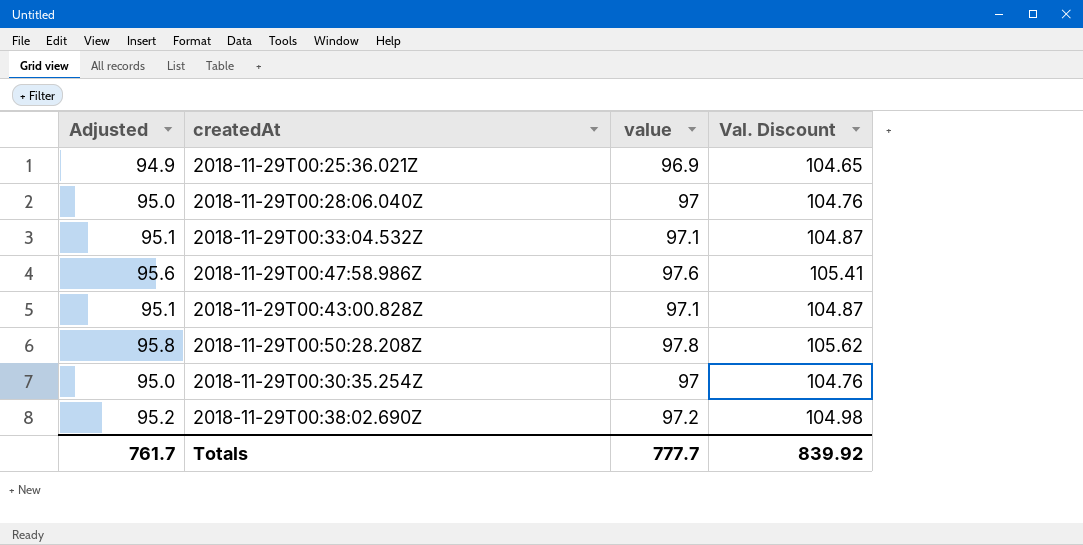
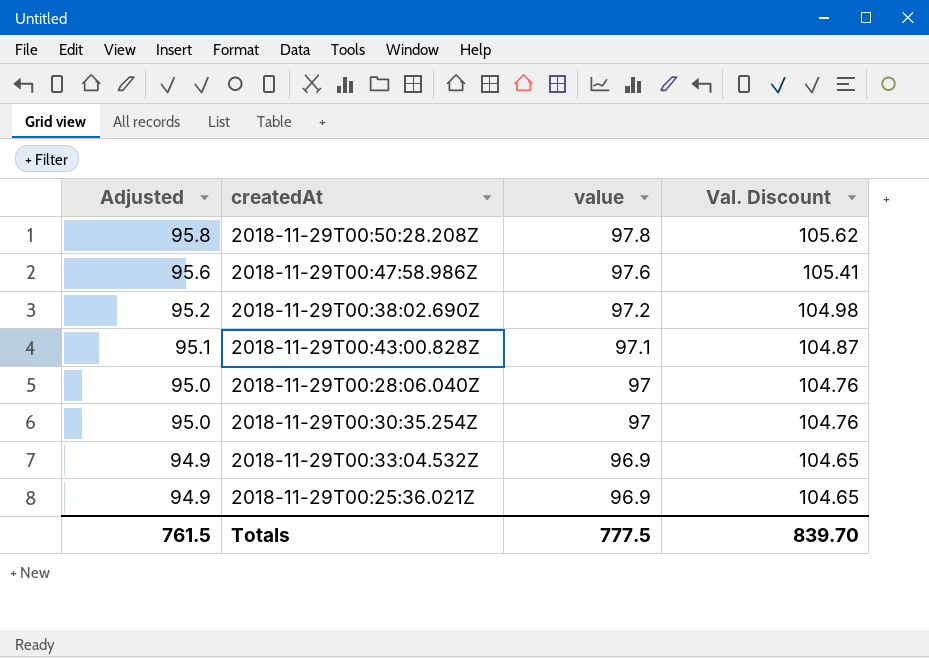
row order: none -> Adjusted descending
2018-11-29T00:33:04.532Z | Adjusted: 95.1 -> 94.9
2018-11-29T00:33:04.532Z | value: 97.1 -> 96.9
2018-11-29T00:33:04.532Z | Val. Discount: 104.87 -> 104.65
Totals | Adjusted: 761.7 -> 761.5
Totals | value: 777.7 -> 777.5
Totals | Val. Discount: 839.92 -> 839.70

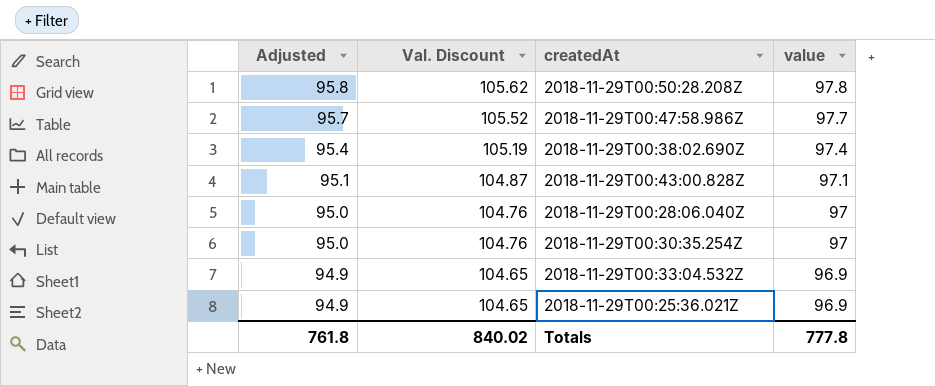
column Val. Discount | position: 4 -> 2
2018-11-29T00:47:58.986Z | Adjusted: 95.6 -> 95.7
2018-11-29T00:47:58.986Z | Val. Discount: 105.41 -> 105.52
2018-11-29T00:47:58.986Z | value: 97.6 -> 97.7
2018-11-29T00:38:02.690Z | Adjusted: 95.2 -> 95.4
2018-11-29T00:38:02.690Z | Val. Discount: 104.98 -> 105.19
2018-11-29T00:38:02.690Z | value: 97.2 -> 97.4
Totals | Adjusted: 761.5 -> 761.8
Totals | Val. Discount: 839.70 -> 840.02
Totals | value: 777.5 -> 777.8

